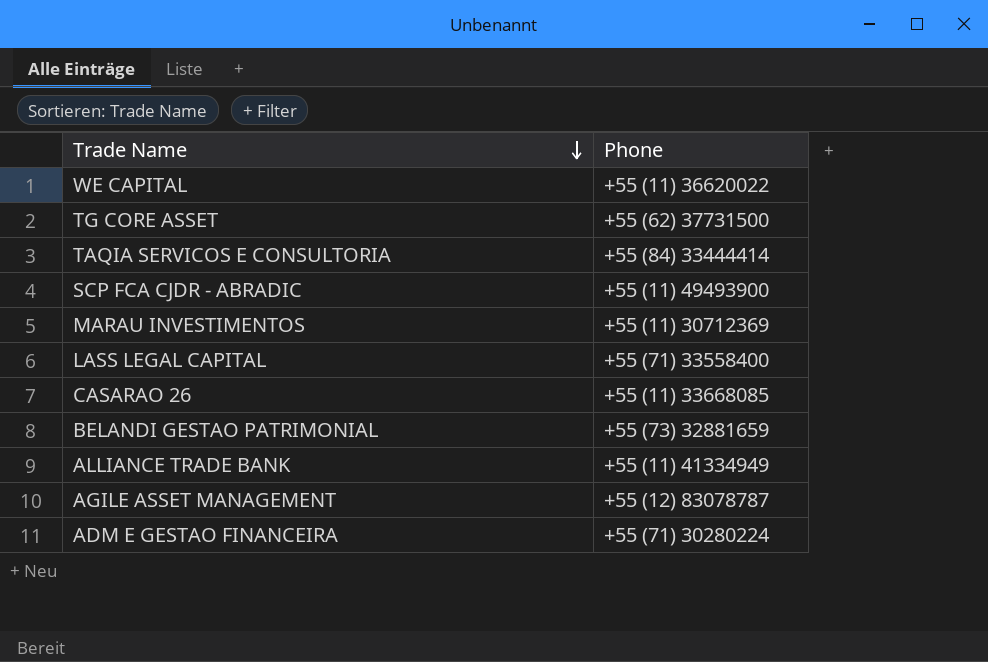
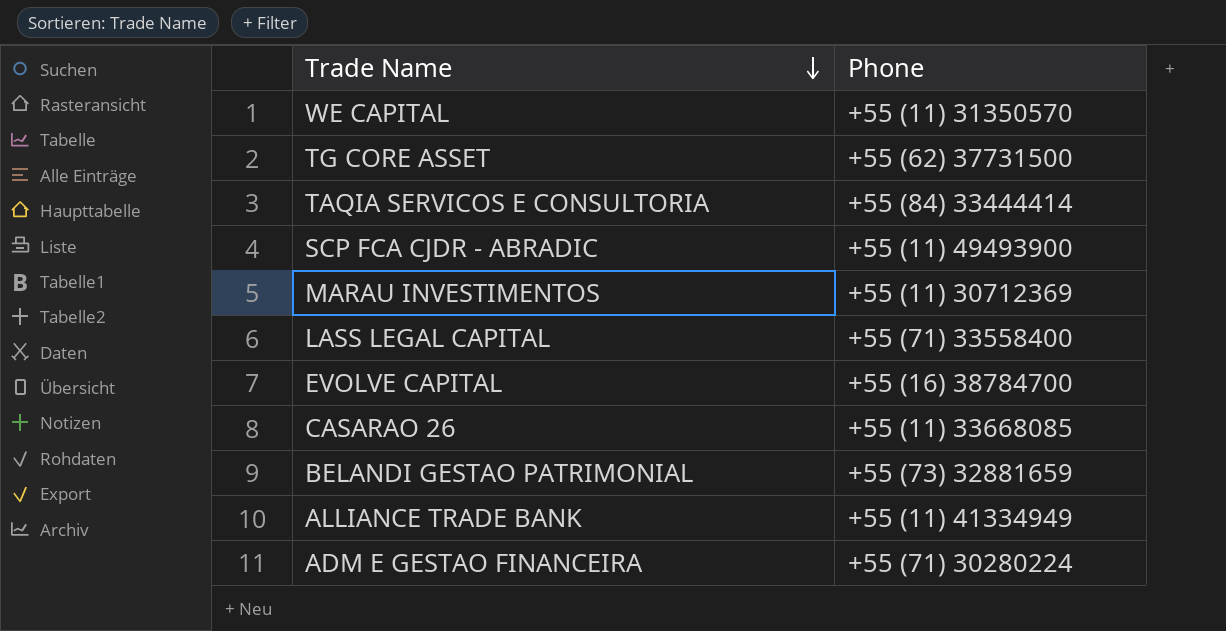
row AGILE ASSET MANAGEMENT: +55 (12) 83078787 -> none
WE CAPITAL | Phone: +55 (11) 36620022 -> +55 (11) 31350570
row EVOLVE CAPITAL: none -> +55 (16) 38784700

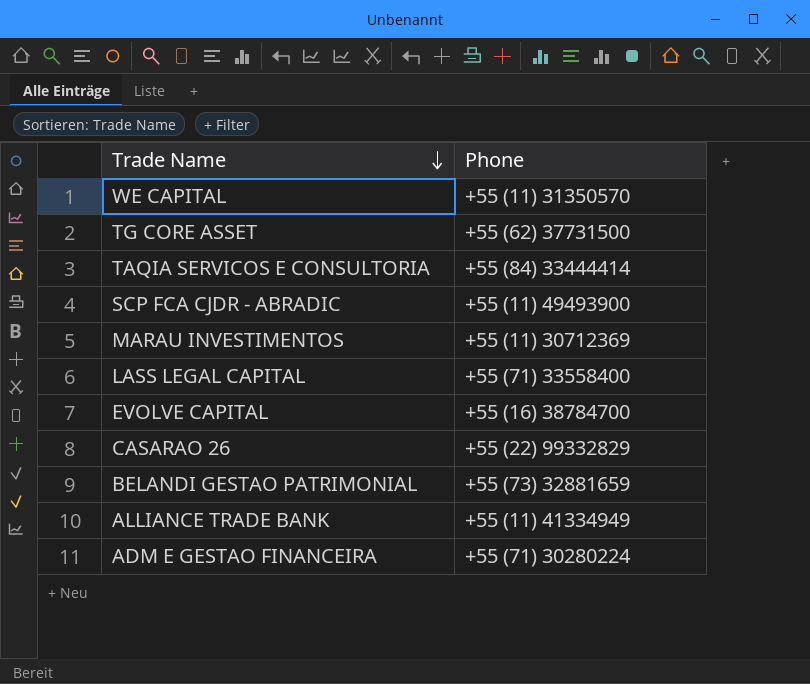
CASARAO 26 | Phone: +55 (11) 33668085 -> +55 (22) 99332829

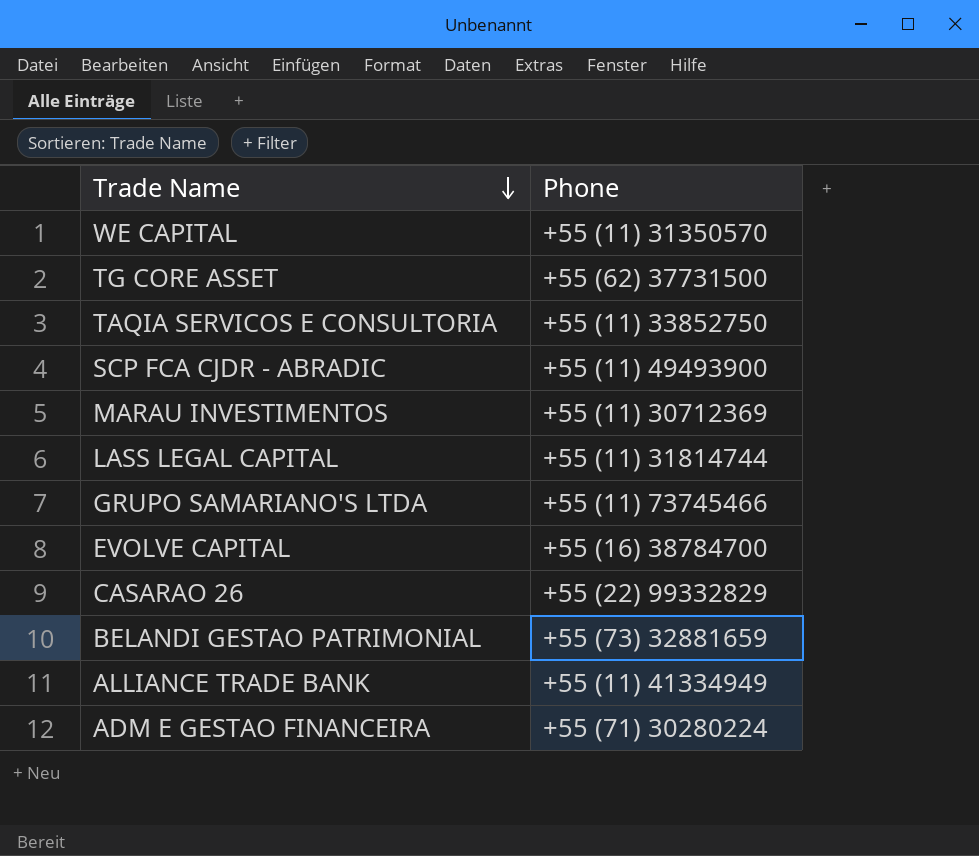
TAQIA SERVICOS E CONSULTORIA | Phone: +55 (84) 33444414 -> +55 (11) 33852750
LASS LEGAL CAPITAL | Phone: +55 (71) 33558400 -> +55 (11) 31814744
row GRUPO SAMARIANO'S LTDA: none -> +55 (11) 73745466

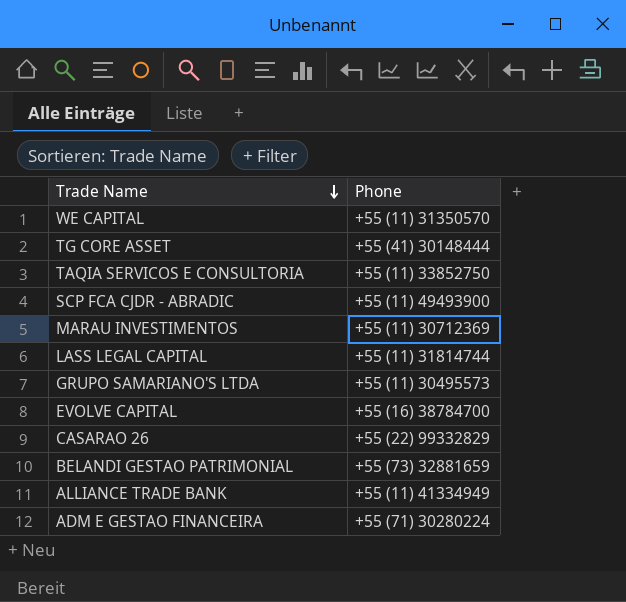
TG CORE ASSET | Phone: +55 (62) 37731500 -> +55 (41) 30148444
GRUPO SAMARIANO'S LTDA | Phone: +55 (11) 73745466 -> +55 (11) 30495573

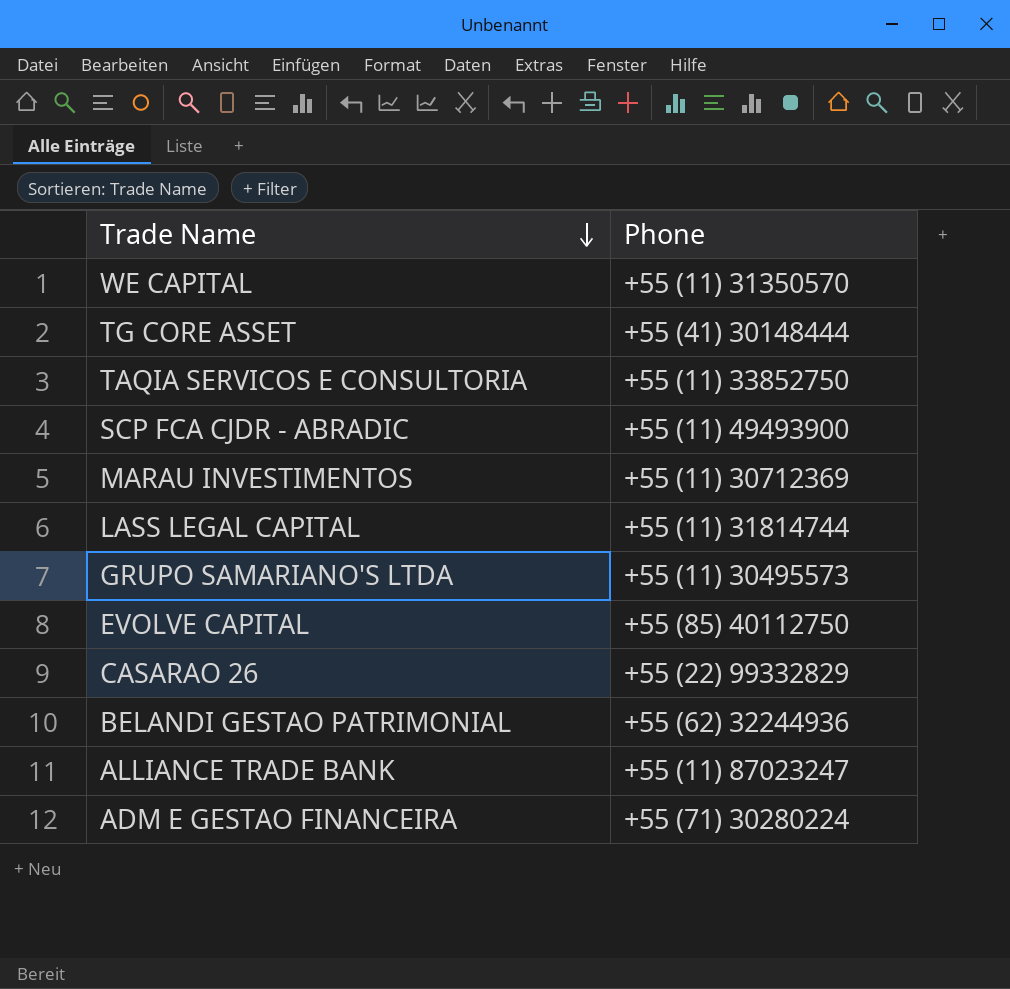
EVOLVE CAPITAL | Phone: +55 (16) 38784700 -> +55 (85) 40112750
BELANDI GESTAO PATRIMONIAL | Phone: +55 (73) 32881659 -> +55 (62) 32244936
ALLIANCE TRADE BANK | Phone: +55 (11) 41334949 -> +55 (11) 87023247

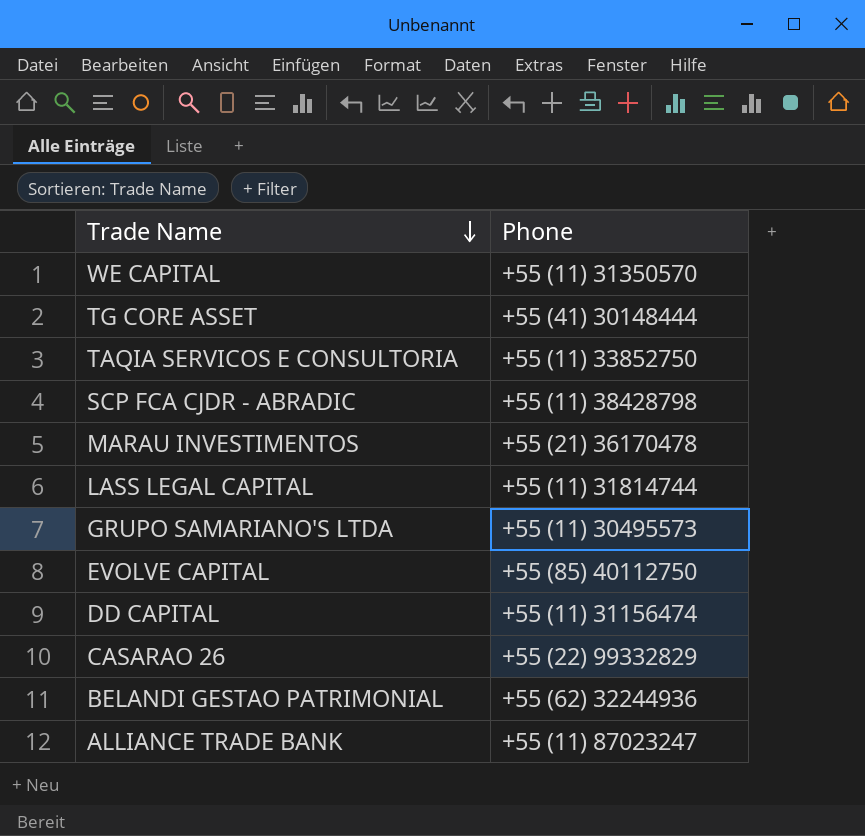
row ADM E GESTAO FINANCEIRA: +55 (71) 30280224 -> none
SCP FCA CJDR - ABRADIC | Phone: +55 (11) 49493900 -> +55 (11) 38428798
MARAU INVESTIMENTOS | Phone: +55 (11) 30712369 -> +55 (21) 36170478
row DD CAPITAL: none -> +55 (11) 31156474

